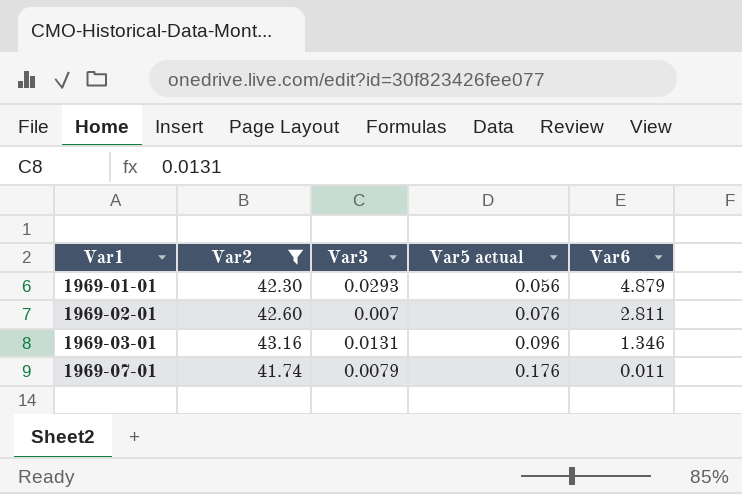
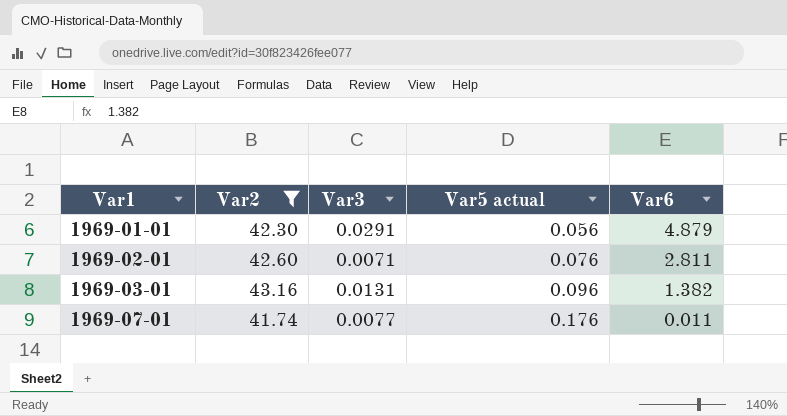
1969-01-01 | Var3: 0.0293 -> 0.0291
1969-02-01 | Var3: 0.007 -> 0.0071
1969-03-01 | Var6: 1.346 -> 1.382
1969-07-01 | Var3: 0.0079 -> 0.0077

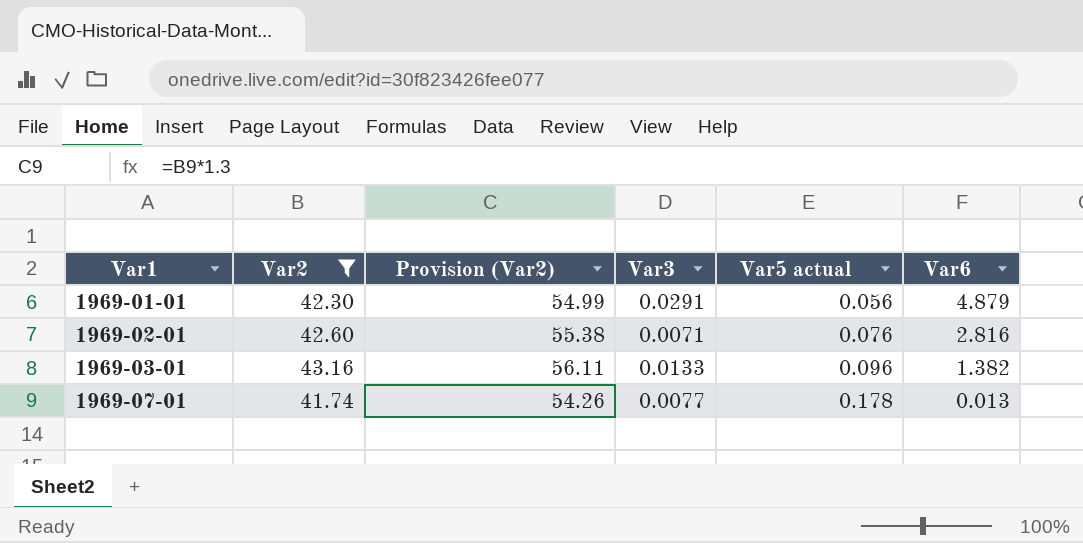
column Provision (Var2) | formula: none -> [Var2] * 1.3
1969-02-01 | Var6: 2.811 -> 2.816
1969-03-01 | Var3: 0.0131 -> 0.0133
1969-07-01 | Var5 actual: 0.176 -> 0.178
1969-07-01 | Var6: 0.011 -> 0.013

